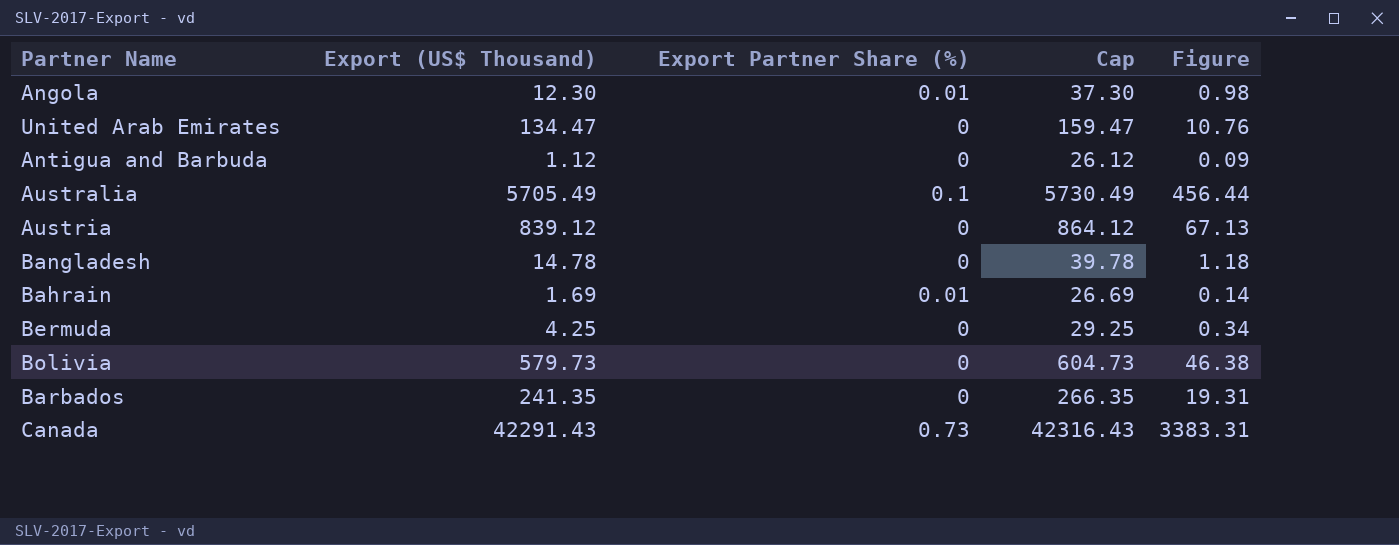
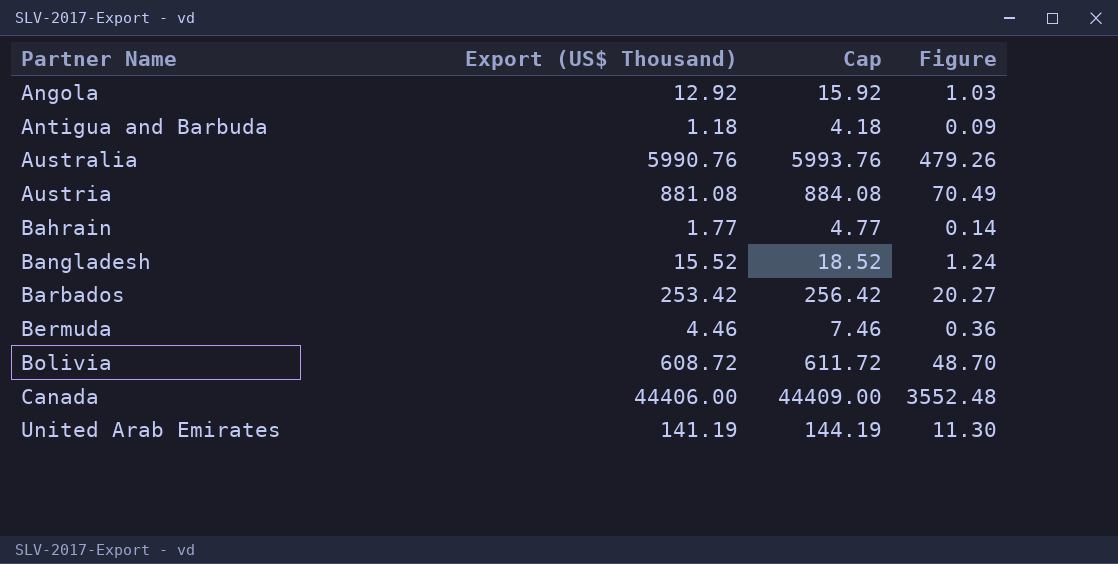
row order: none -> Partner Name ascending
column Export Partner Share (%) | position: 3 -> none
column Cap | formula: [Export (US$ Thousand)] + 25 -> [Export (US$ Thousand)] + 3
Angola | Export (US$ Thousand): 12.30 -> 12.92
Angola | Figure: 0.98 -> 1.03
Antigua and Barbuda | Export (US$ Thousand): 1.12 -> 1.18
Australia | Export (US$ Thousand): 5705.49 -> 5990.76
Australia | Figure: 456.44 -> 479.26
Austria | Export (US$ Thousand): 839.12 -> 881.08
Austria | Figure: 67.13 -> 70.49
Bahrain | Export (US$ Thousand): 1.69 -> 1.77
Bangladesh | Export (US$ Thousand): 14.78 -> 15.52
Bangladesh | Figure: 1.18 -> 1.24
Barbados | Export (US$ Thousand): 241.35 -> 253.42
Barbados | Figure: 19.31 -> 20.27
Bermuda | Export (US$ Thousand): 4.25 -> 4.46
Bermuda | Figure: 0.34 -> 0.36
Bolivia | Export (US$ Thousand): 579.73 -> 608.72
Bolivia | Figure: 46.38 -> 48.70
Canada | Export (US$ Thousand): 42291.43 -> 44406.00
Canada | Figure: 3383.31 -> 3552.48
United Arab Emirates | Export (US$ Thousand): 134.47 -> 141.19
United Arab Emirates | Figure: 10.76 -> 11.30

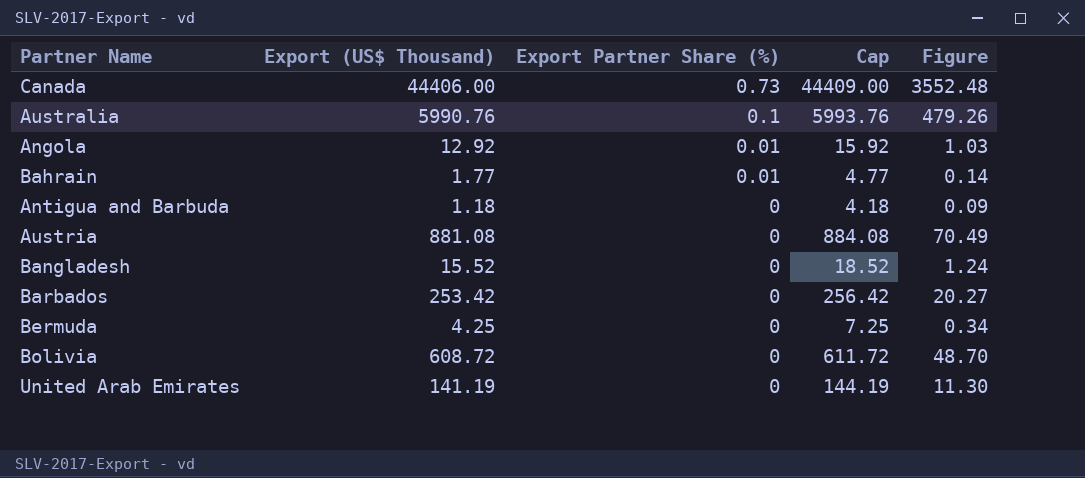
row order: Partner Name ascending -> Export Partner Share (%) descending
column Export Partner Share (%) | position: none -> 3
Bermuda | Export (US$ Thousand): 4.46 -> 4.25
Bermuda | Cap: 7.46 -> 7.25
Bermuda | Figure: 0.36 -> 0.34

